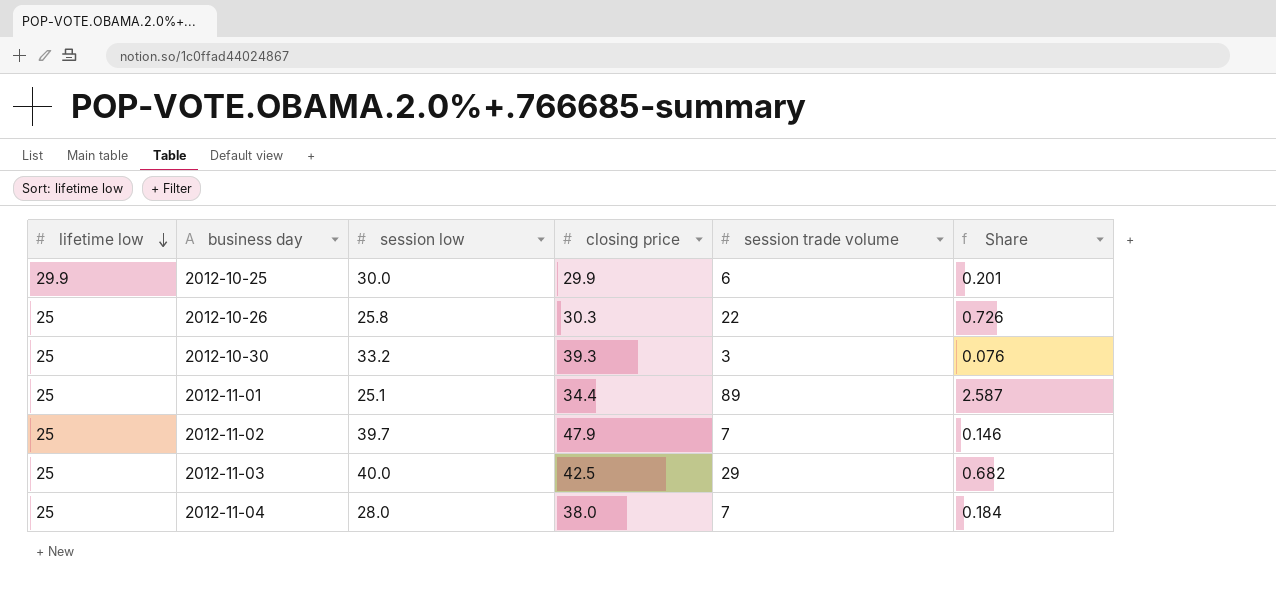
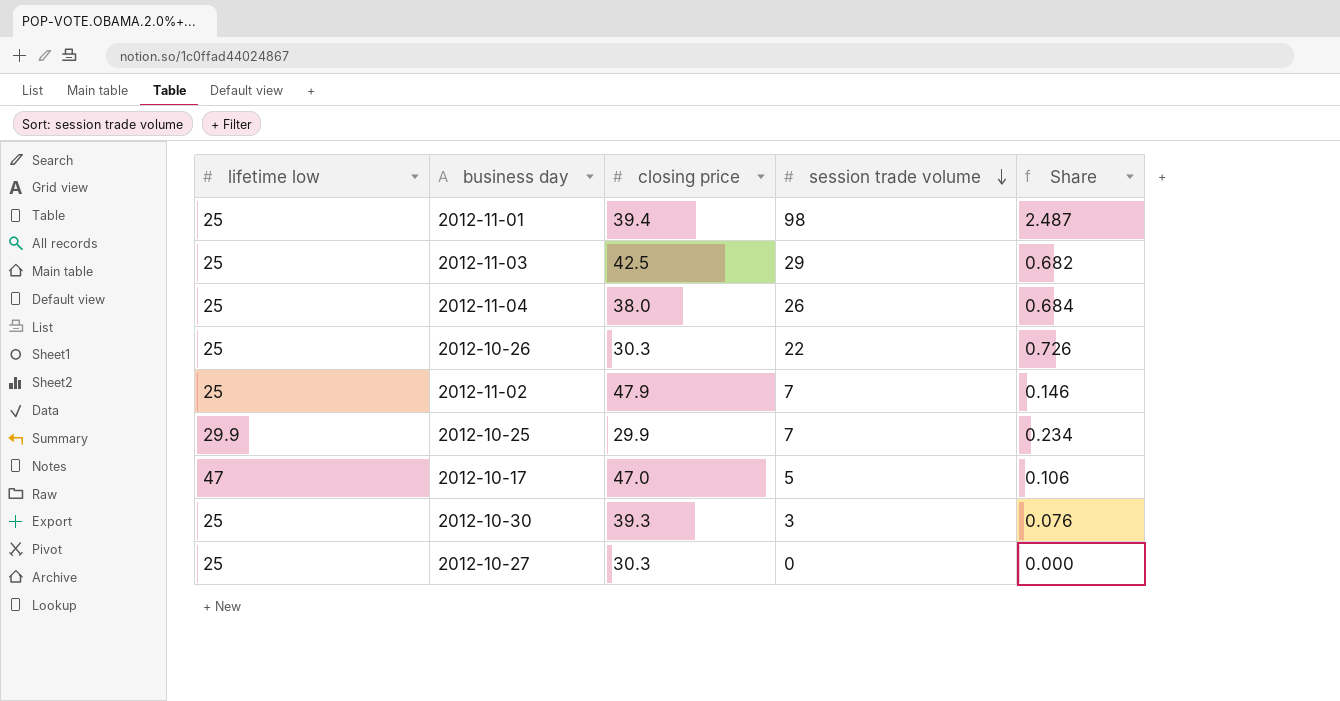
row order: lifetime low descending -> session trade volume descending
column session low | position: 3 -> none
2012-11-01 | closing price: 34.4 -> 39.4
2012-11-01 | session trade volume: 89 -> 98
2012-11-01 | Share: 2.587 -> 2.487
2012-11-04 | session trade volume: 7 -> 26
2012-11-04 | Share: 0.184 -> 0.684
2012-10-25 | session trade volume: 6 -> 7
2012-10-25 | Share: 0.201 -> 0.234
row 2012-10-17: none -> 47 | 47.0 | 5 | 0.106
row 2012-10-27: none -> 25 | 30.3 | 0 | 0.000

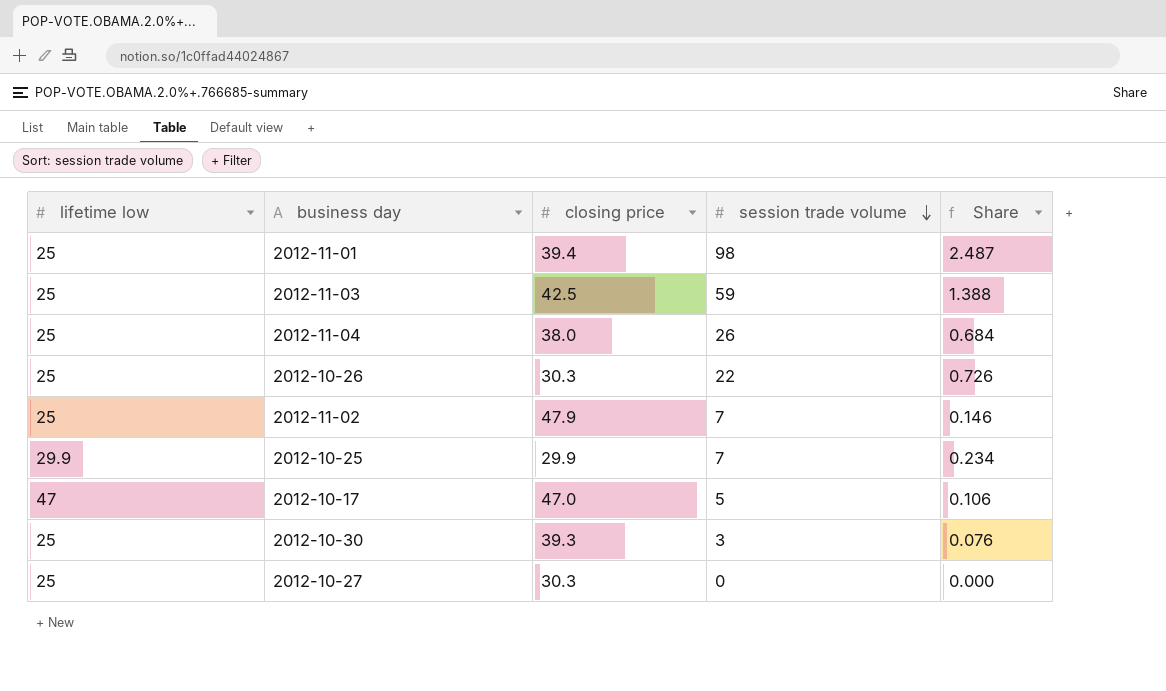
2012-11-03 | session trade volume: 29 -> 59
2012-11-03 | Share: 0.682 -> 1.388

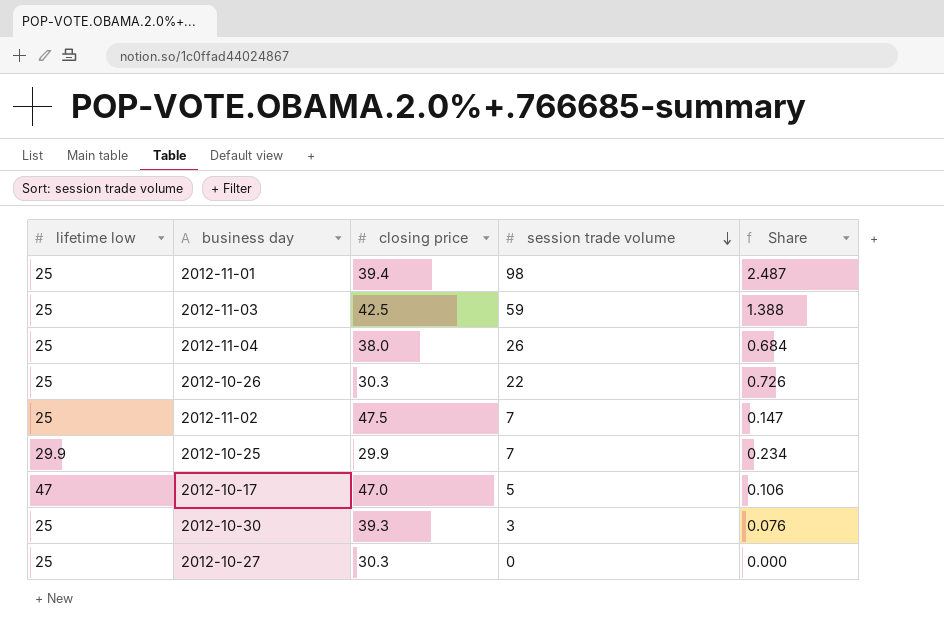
2012-11-02 | closing price: 47.9 -> 47.5
2012-11-02 | Share: 0.146 -> 0.147

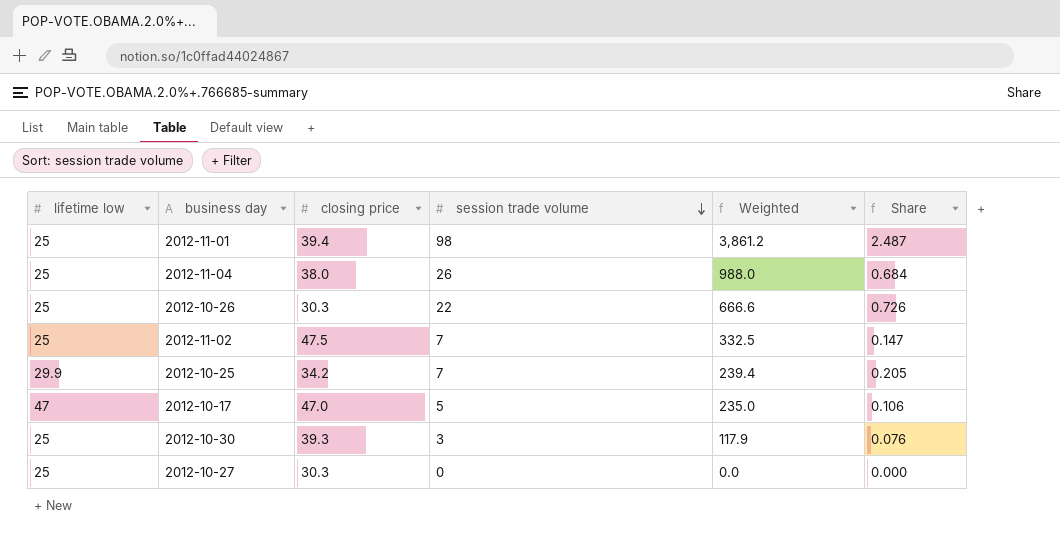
column Weighted | formula: none -> [closing price] * [session trade volume]
row 2012-11-03: 25 | 42.5 | 59 | 1.388 -> none
2012-10-25 | closing price: 29.9 -> 34.2
2012-10-25 | Share: 0.234 -> 0.205

